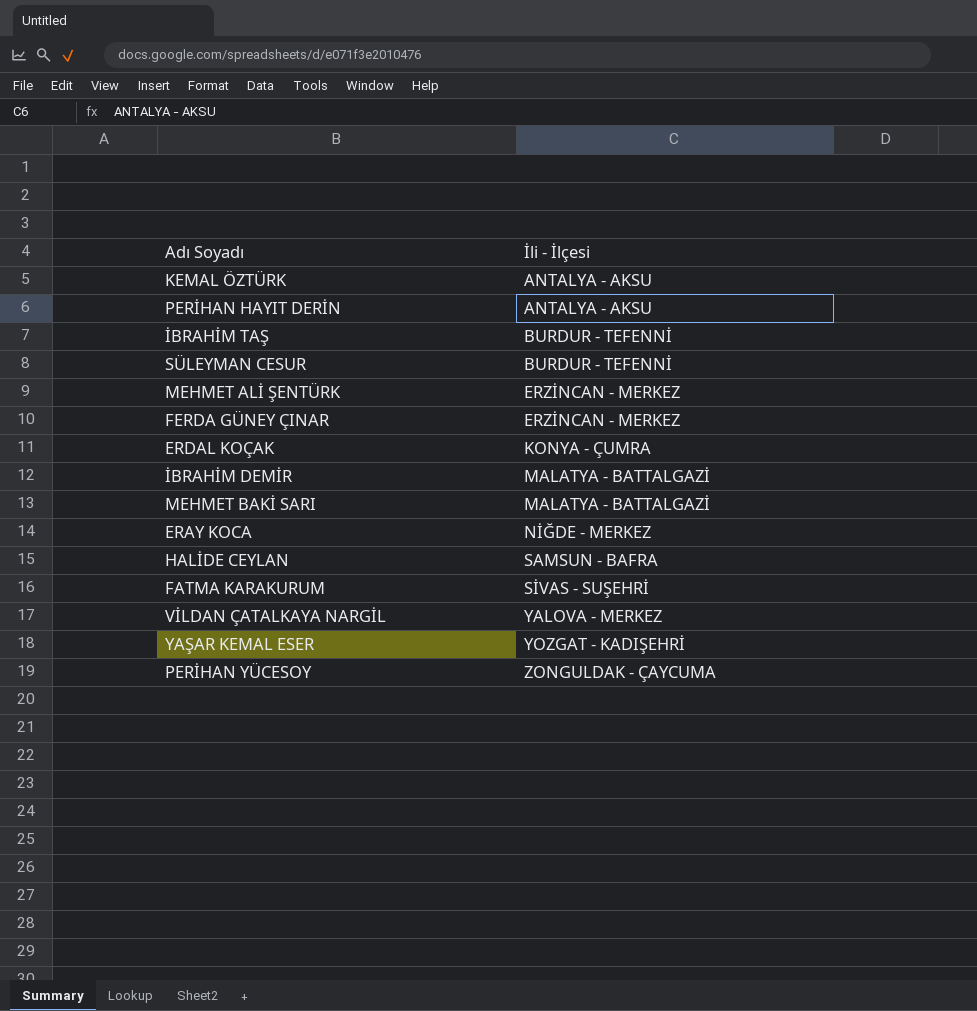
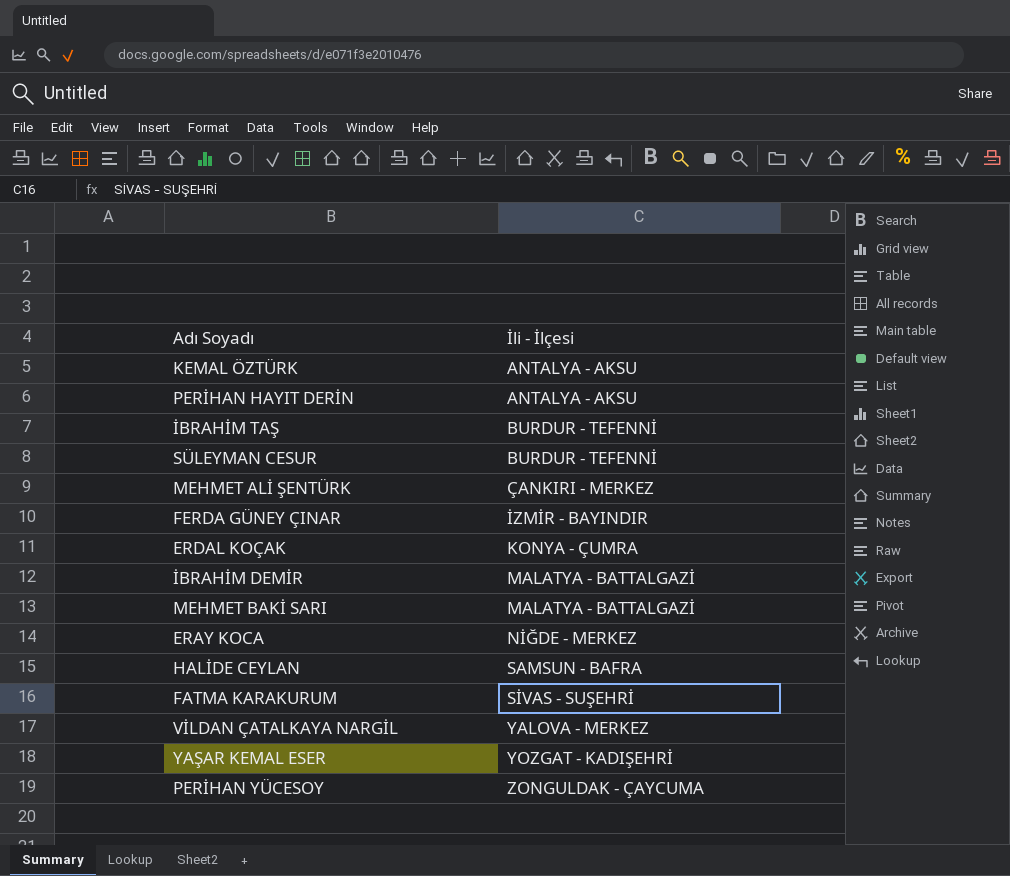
MEHMET ALİ ŞENTÜRK | İli - İlçesi: ERZİNCAN - MERKEZ -> ÇANKIRI - MERKEZ
FERDA GÜNEY ÇINAR | İli - İlçesi: ERZİNCAN - MERKEZ -> İZMİR - BAYINDIR

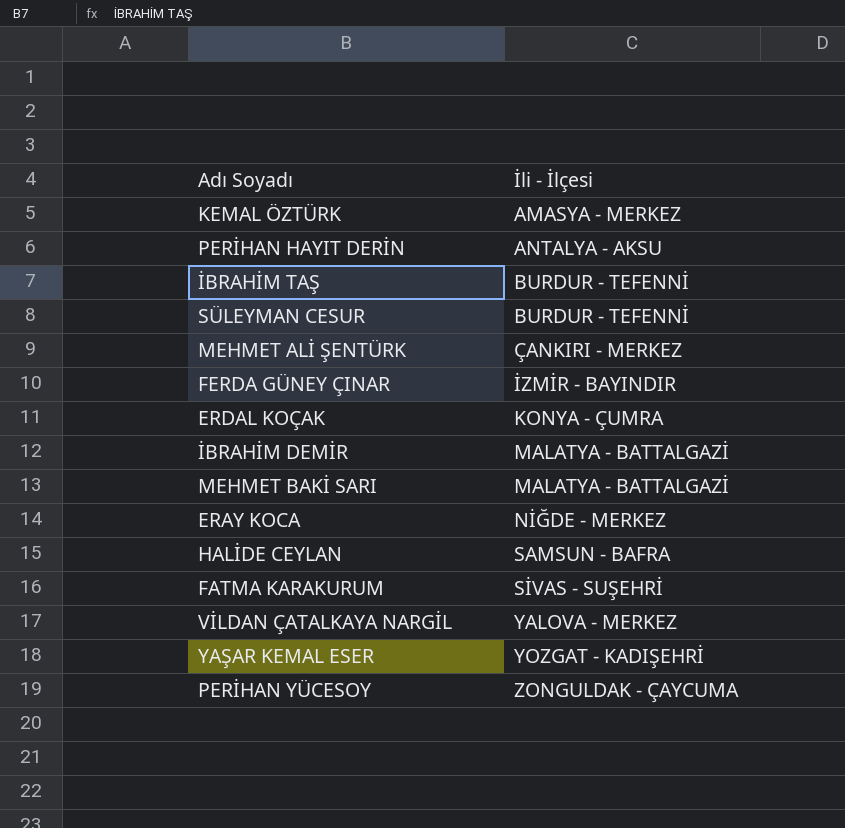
KEMAL ÖZTÜRK | İli - İlçesi: ANTALYA - AKSU -> AMASYA - MERKEZ

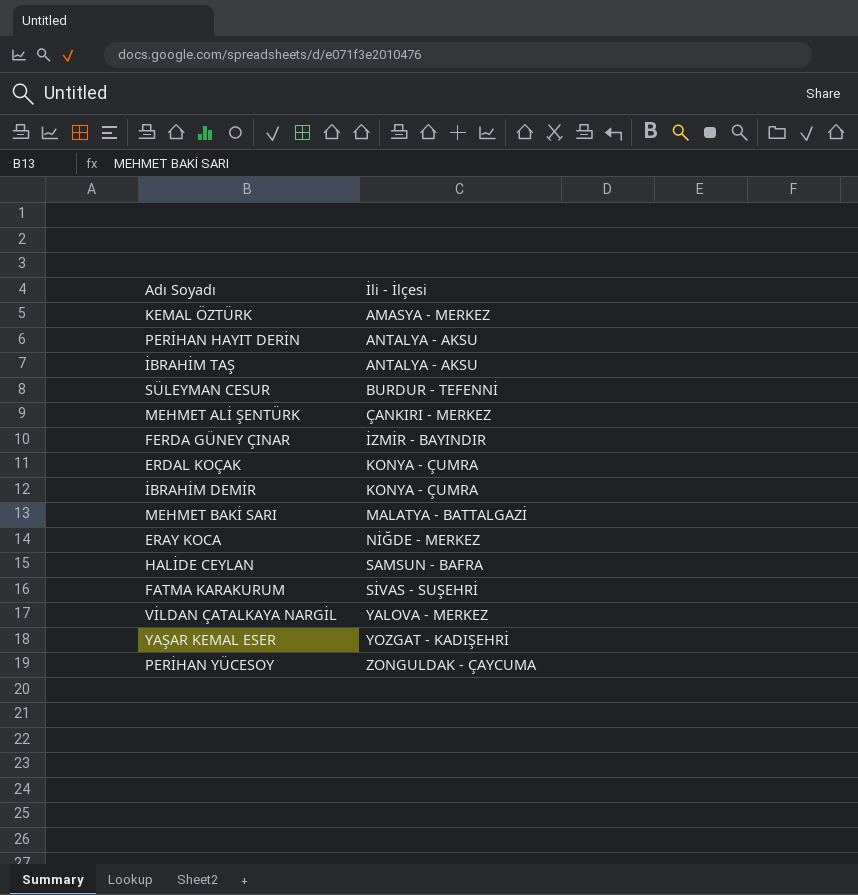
İBRAHİM TAŞ | İli - İlçesi: BURDUR - TEFENNİ -> ANTALYA - AKSU
İBRAHİM DEMİR | İli - İlçesi: MALATYA - BATTALGAZİ -> KONYA - ÇUMRA

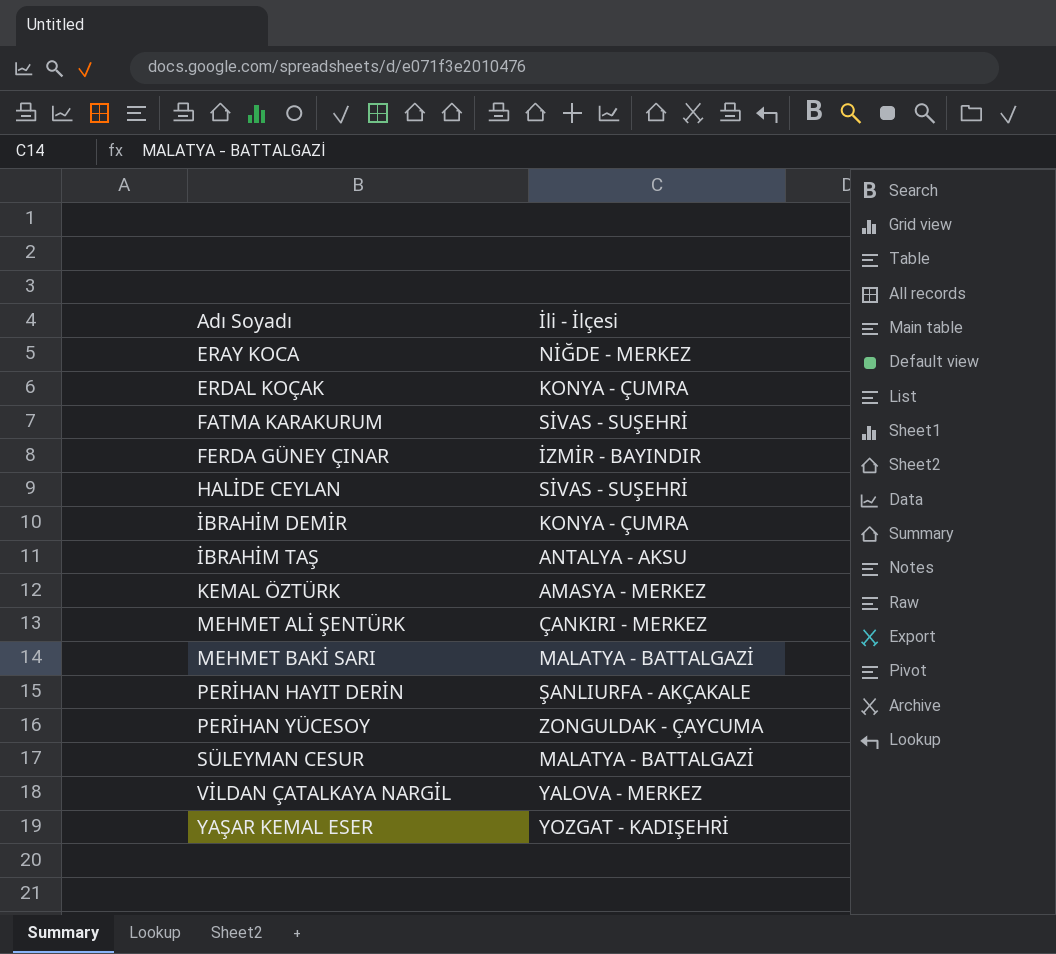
row order: İli - İlçesi ascending -> Adı Soyadı ascending
HALİDE CEYLAN | İli - İlçesi: SAMSUN - BAFRA -> SİVAS - SUŞEHRİ
PERİHAN HAYIT DERİN | İli - İlçesi: ANTALYA - AKSU -> ŞANLIURFA - AKÇAKALE
SÜLEYMAN CESUR | İli - İlçesi: BURDUR - TEFENNİ -> MALATYA - BATTALGAZİ

